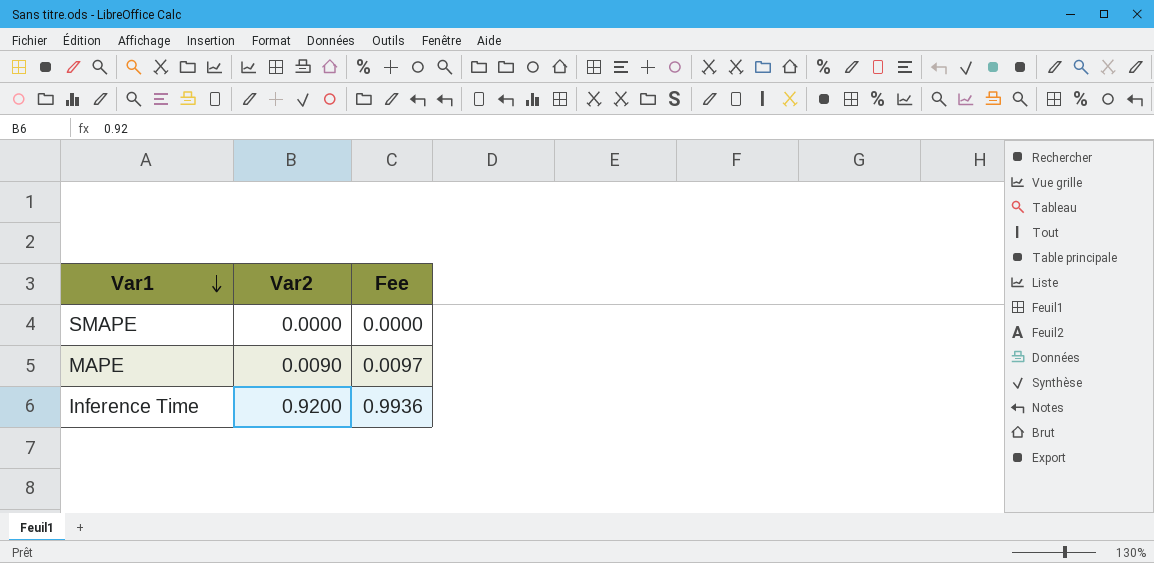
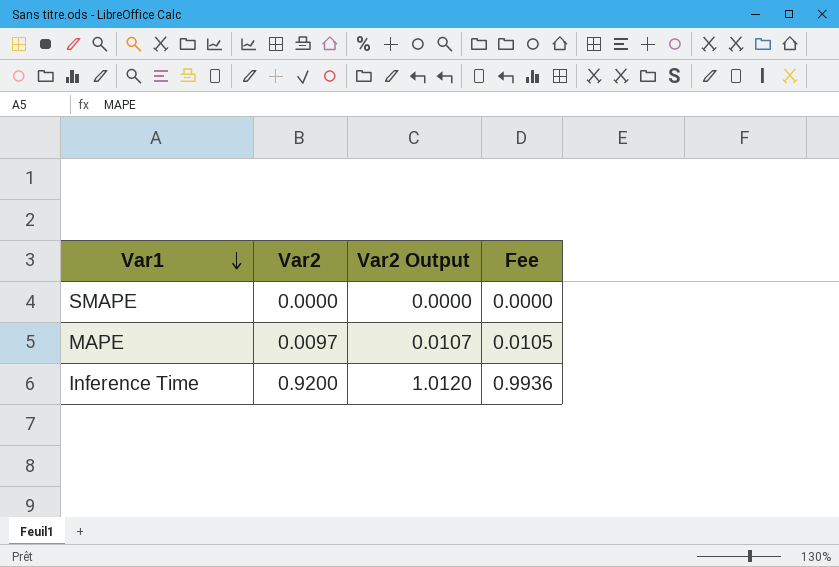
column Var2 Output | formula: none -> [Var2] * 1.1
MAPE | Var2: 0.0090 -> 0.0097
MAPE | Fee: 0.0097 -> 0.0105

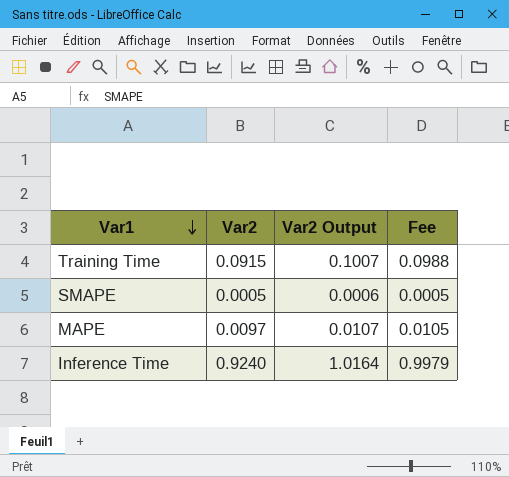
row Training Time: none -> 0.0915 | 0.1007 | 0.0988
SMAPE | Var2: 0.0000 -> 0.0005
SMAPE | Var2 Output: 0.0000 -> 0.0006
SMAPE | Fee: 0.0000 -> 0.0005
Inference Time | Var2: 0.9200 -> 0.9240
Inference Time | Var2 Output: 1.0120 -> 1.0164
Inference Time | Fee: 0.9936 -> 0.9979

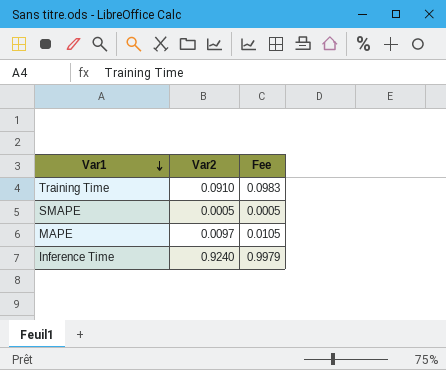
column Var2 Output | formula: [Var2] * 1.1 -> none
Training Time | Var2: 0.0915 -> 0.0910
Training Time | Fee: 0.0988 -> 0.0983

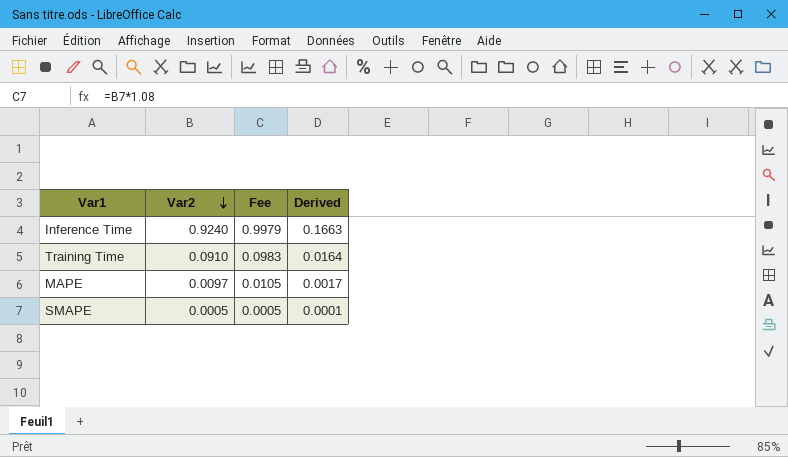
row order: Var1 descending -> Var2 descending
column Derived | formula: none -> [Var2] * 0.18

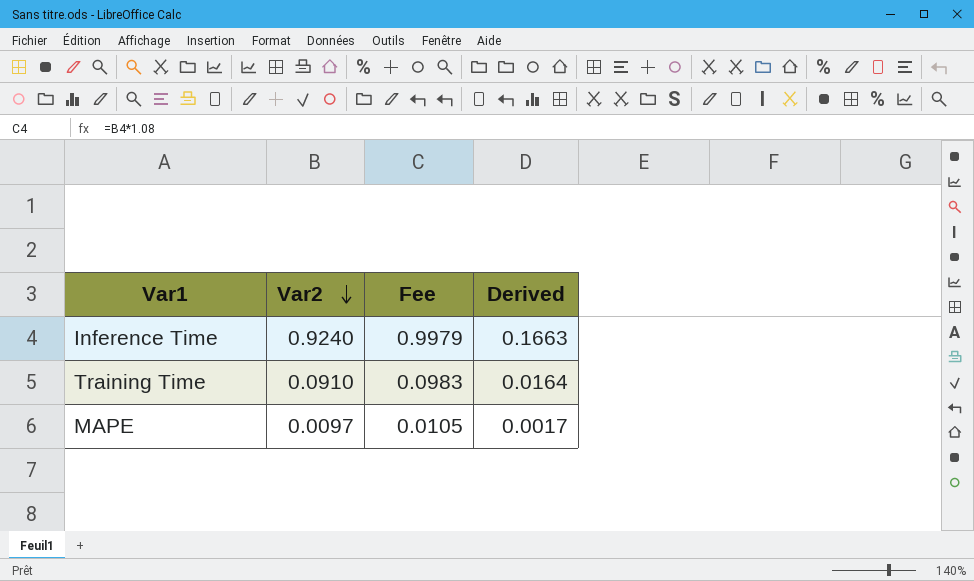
row SMAPE: 0.0005 | 0.0005 | 0.0001 -> none

